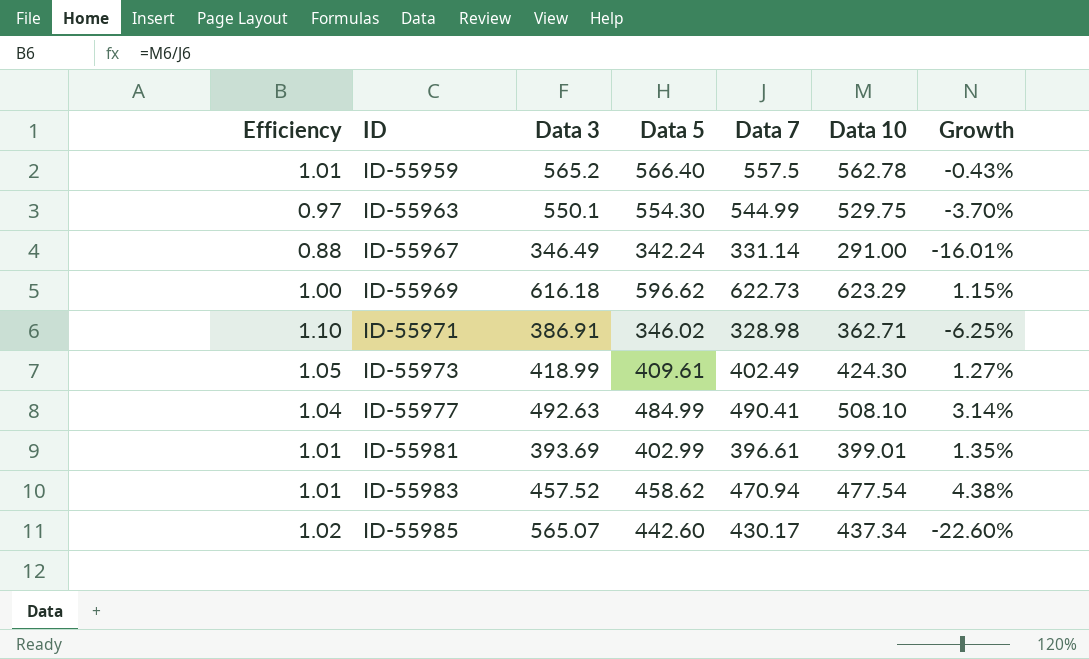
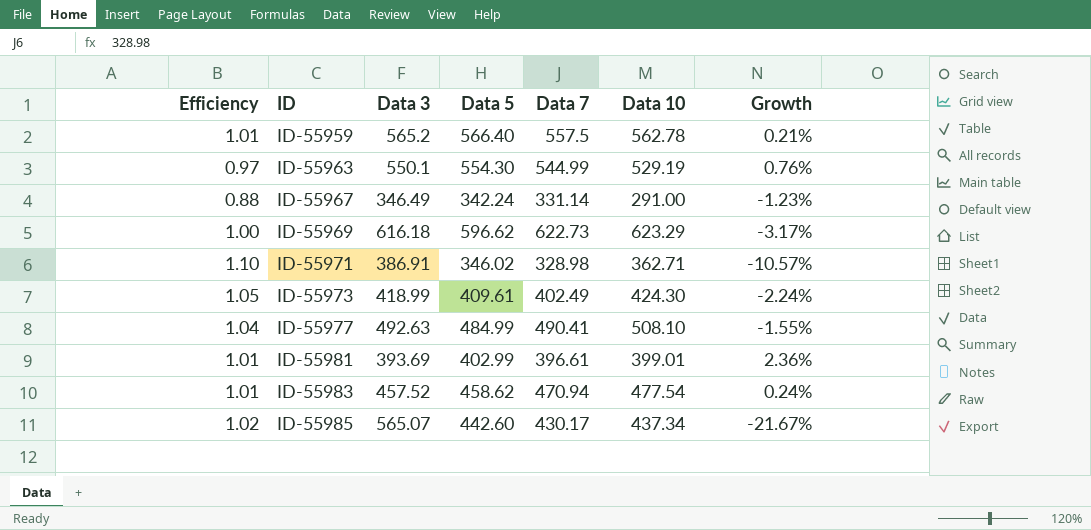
column Growth | formula: ([Data 10] - [Data 3]) / [Data 3] -> ([Data 5] - [Data 3]) / [Data 3]
ID-55963 | Data 10: 529.75 -> 529.19

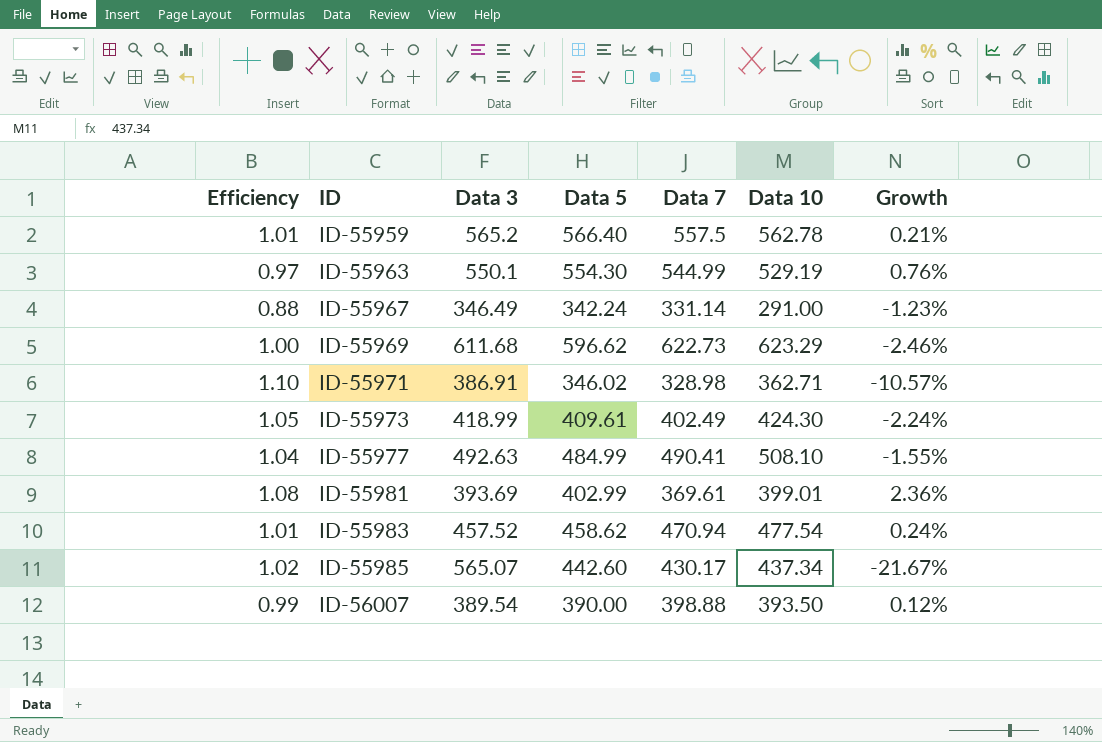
ID-55969 | Data 3: 616.18 -> 611.68
ID-55969 | Growth: -3.17% -> -2.46%
ID-55981 | Efficiency: 1.01 -> 1.08
ID-55981 | Data 7: 396.61 -> 369.61
row ID-56007: none -> 0.99 | 389.54 | 390.00 | 398.88 | 393.50 | 0.12%

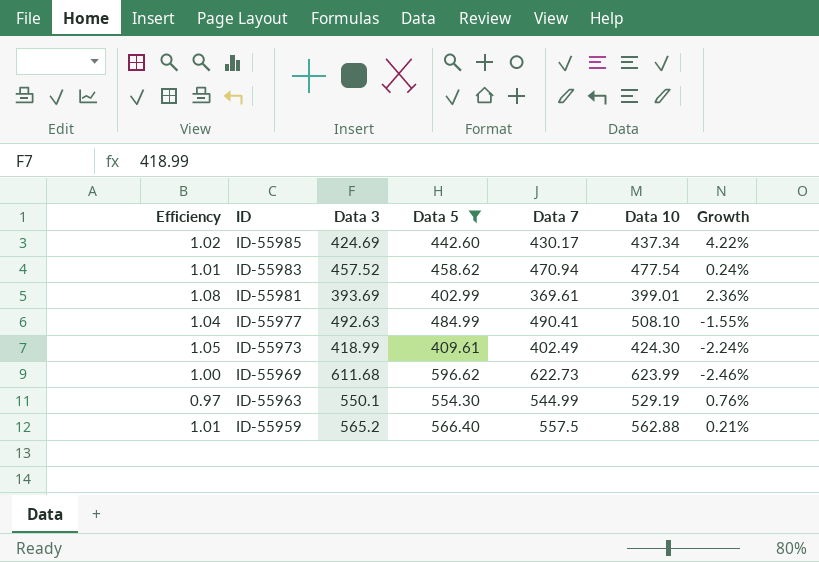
filter: none -> Data 5 >= 402.99
row order: ID ascending -> ID descending
ID-55985 | Data 3: 565.07 -> 424.69
ID-55985 | Growth: -21.67% -> 4.22%
ID-55969 | Data 10: 623.29 -> 623.99
ID-55959 | Data 10: 562.78 -> 562.88

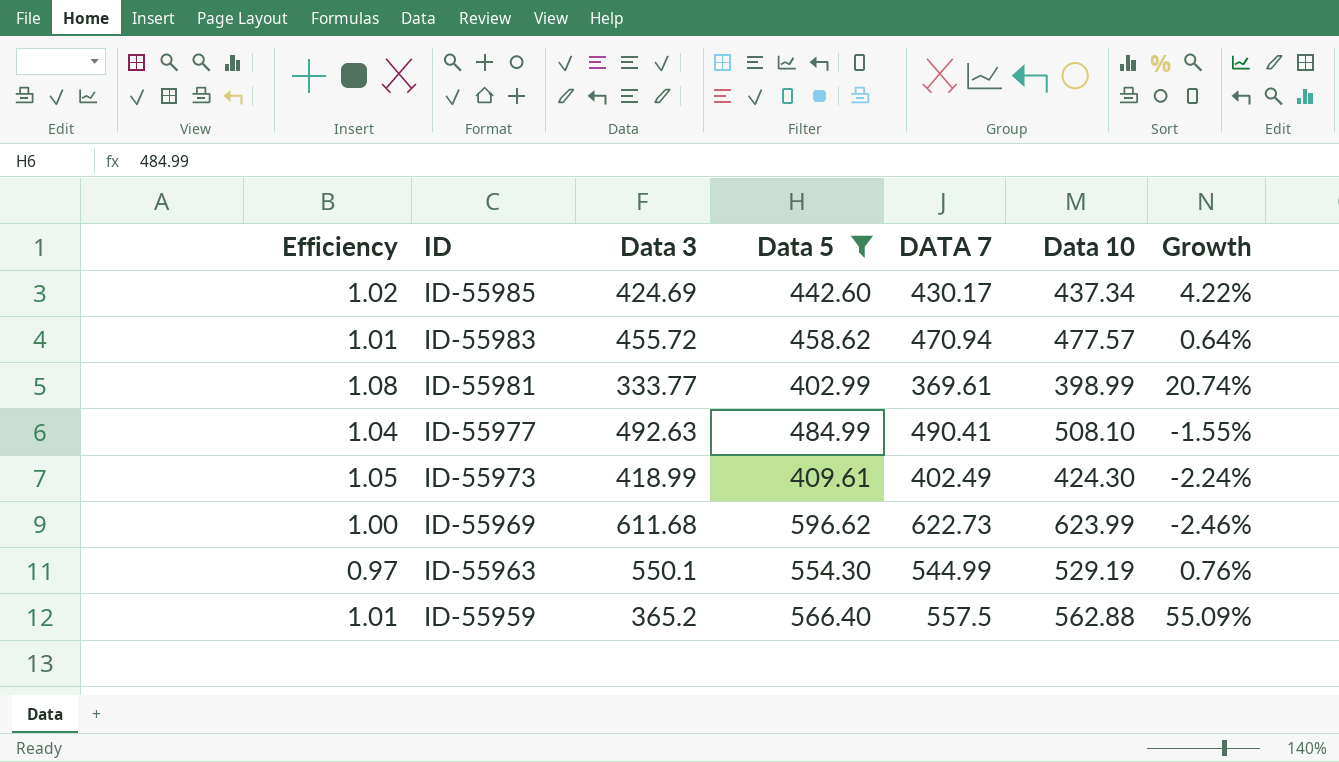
column name: Data 7 -> DATA 7
ID-55983 | Data 3: 457.52 -> 455.72
ID-55983 | Data 10: 477.54 -> 477.57
ID-55983 | Growth: 0.24% -> 0.64%
ID-55981 | Data 3: 393.69 -> 333.77
ID-55981 | Data 10: 399.01 -> 398.99
ID-55981 | Growth: 2.36% -> 20.74%
ID-55959 | Data 3: 565.2 -> 365.2
ID-55959 | Growth: 0.21% -> 55.09%

